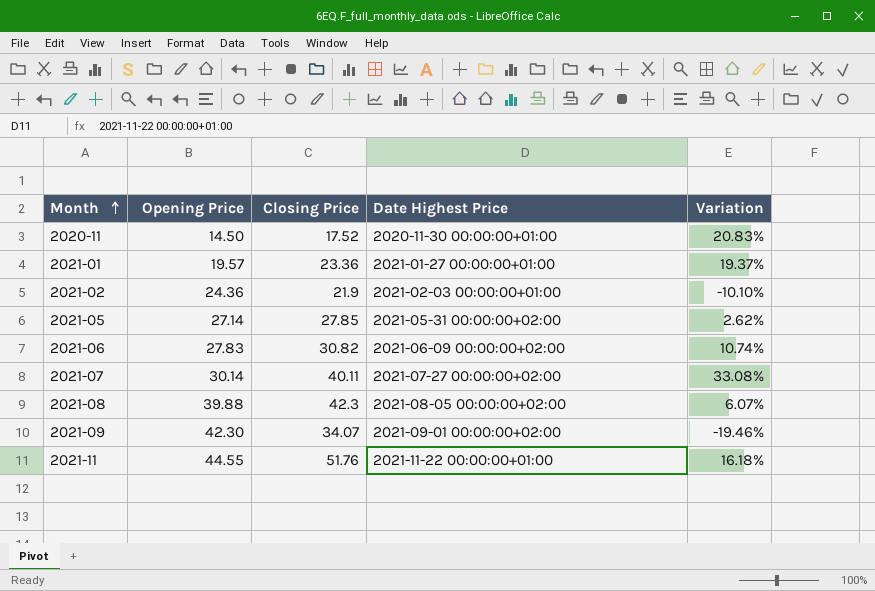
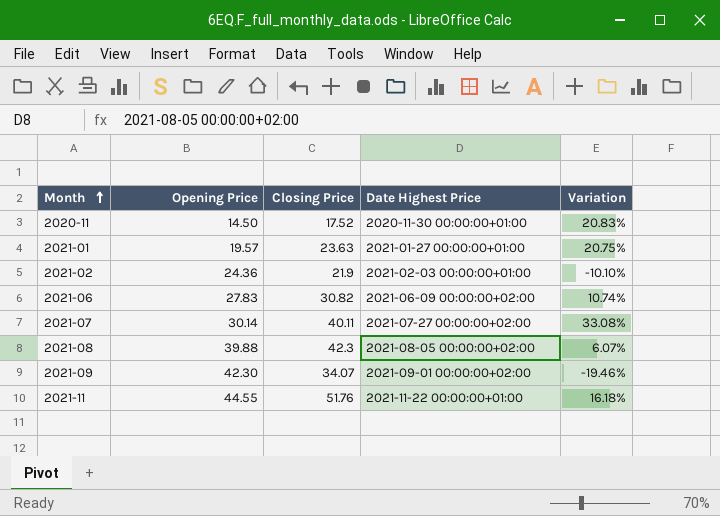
row 2021-05: 27.14 | 27.85 | 2021-05-31 00:00:00+02:00 | 2.62% -> none
2021-01 | Closing Price: 23.36 -> 23.63
2021-01 | Variation: 19.37% -> 20.75%

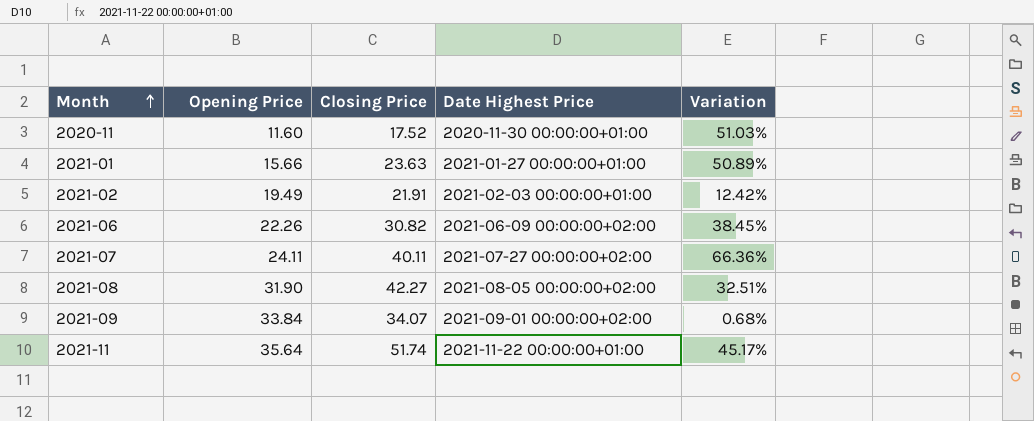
2020-11 | Opening Price: 14.50 -> 11.60
2020-11 | Variation: 20.83% -> 51.03%
2021-01 | Opening Price: 19.57 -> 15.66
2021-01 | Variation: 20.75% -> 50.89%
2021-02 | Opening Price: 24.36 -> 19.49
2021-02 | Closing Price: 21.9 -> 21.91
2021-02 | Variation: -10.10% -> 12.42%
2021-06 | Opening Price: 27.83 -> 22.26
2021-06 | Variation: 10.74% -> 38.45%
2021-07 | Opening Price: 30.14 -> 24.11
2021-07 | Variation: 33.08% -> 66.36%
2021-08 | Opening Price: 39.88 -> 31.90
2021-08 | Closing Price: 42.3 -> 42.27
2021-08 | Variation: 6.07% -> 32.51%
2021-09 | Opening Price: 42.30 -> 33.84
2021-09 | Variation: -19.46% -> 0.68%
2021-11 | Opening Price: 44.55 -> 35.64
2021-11 | Closing Price: 51.76 -> 51.74
2021-11 | Variation: 16.18% -> 45.17%

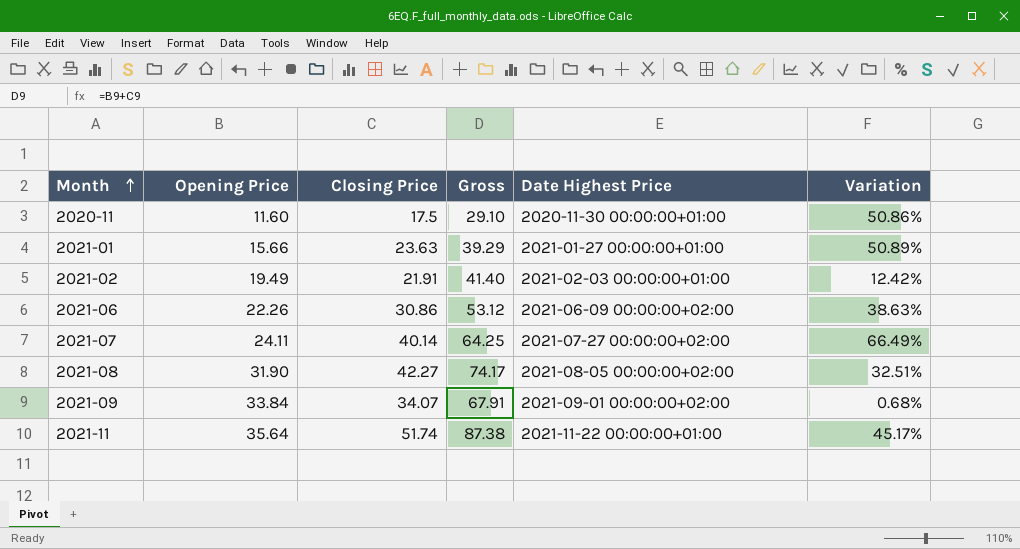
column Gross | formula: none -> [Opening Price] + [Closing Price]
2020-11 | Closing Price: 17.52 -> 17.5
2020-11 | Variation: 51.03% -> 50.86%
2021-06 | Closing Price: 30.82 -> 30.86
2021-06 | Variation: 38.45% -> 38.63%
2021-07 | Closing Price: 40.11 -> 40.14
2021-07 | Variation: 66.36% -> 66.49%

